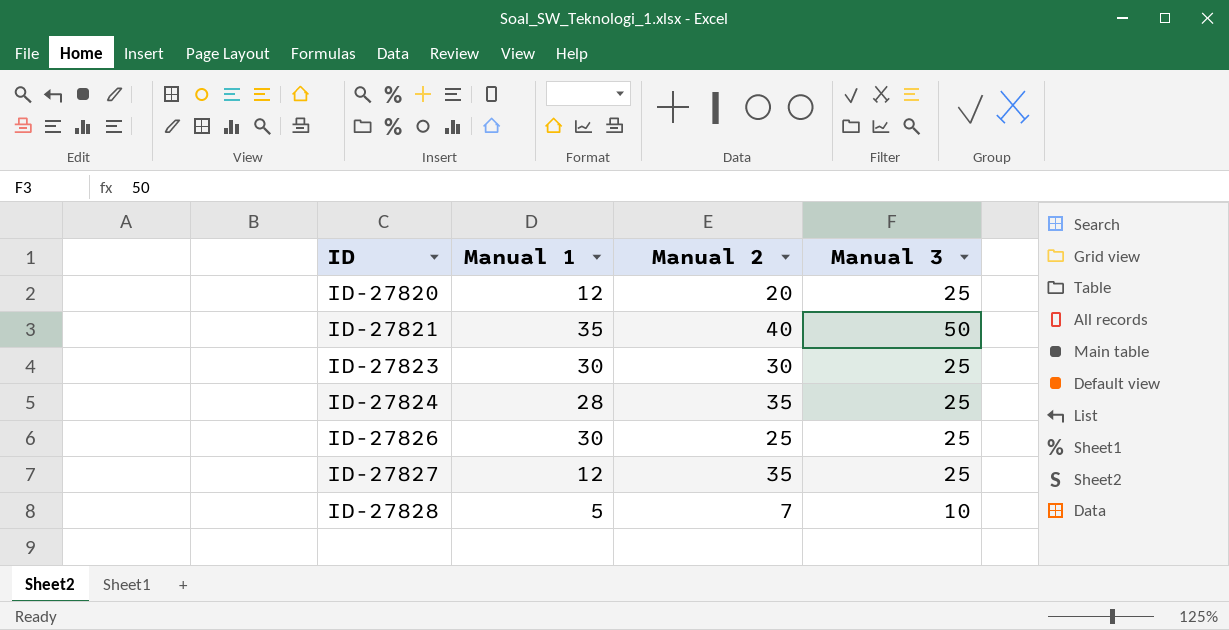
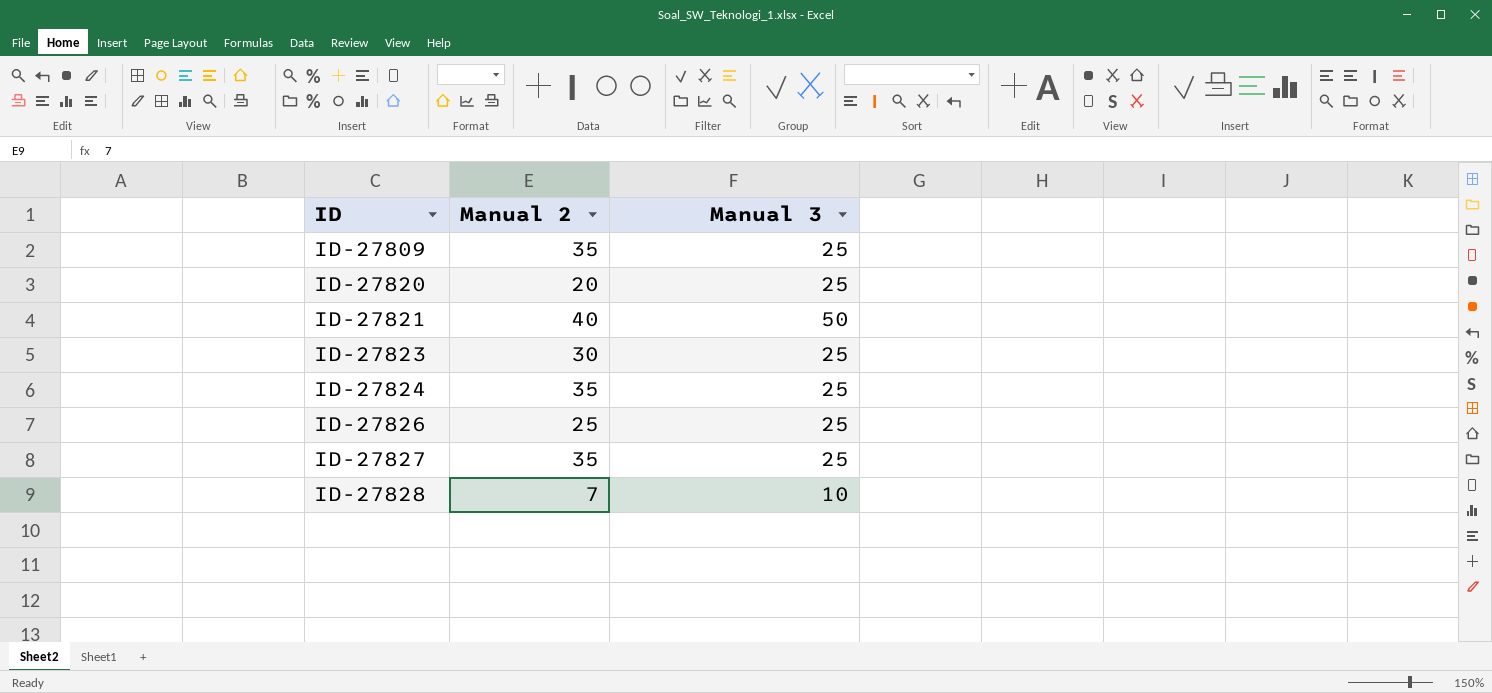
column Manual 1 | position: 2 -> none
row ID-27809: none -> 35 | 25

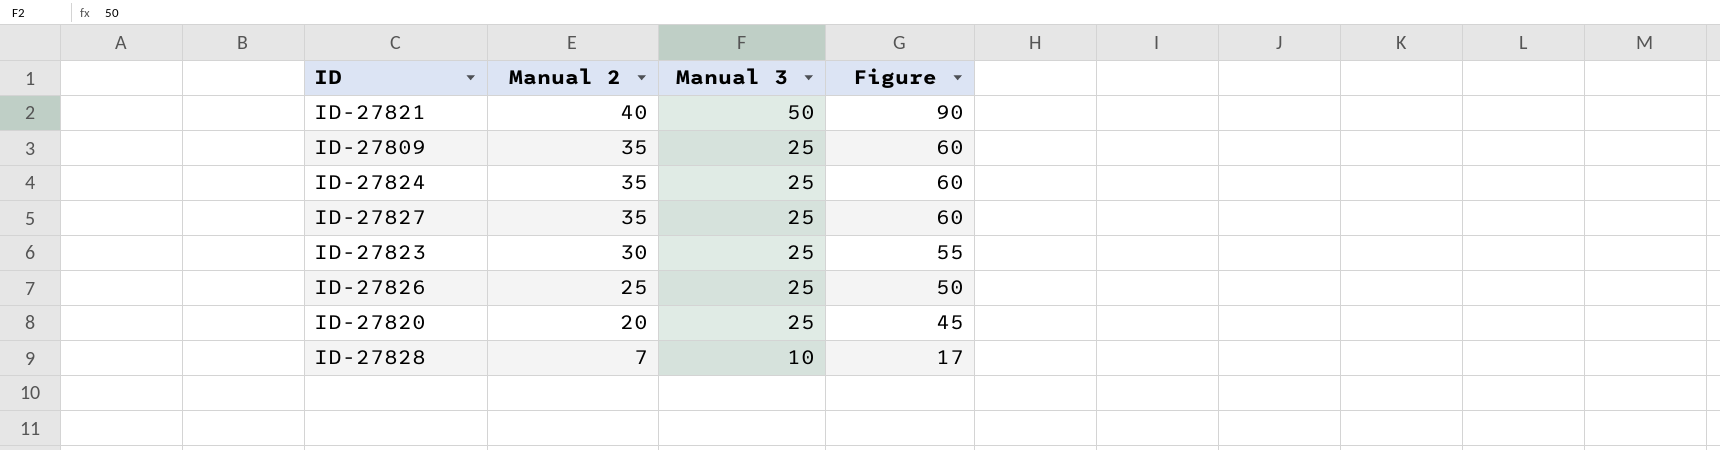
row order: ID ascending -> Manual 2 descending
column Figure | formula: none -> [Manual 2] + [Manual 3]

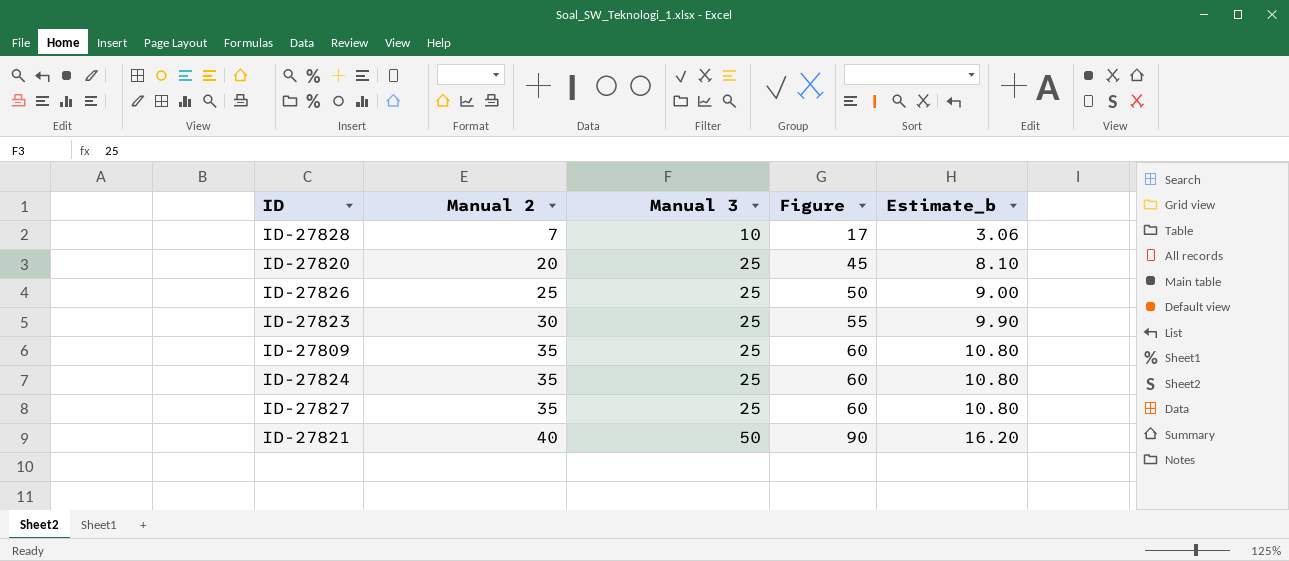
row order: Manual 2 descending -> Manual 2 ascending
column Estimate_b | formula: none -> [Figure] * 0.18

